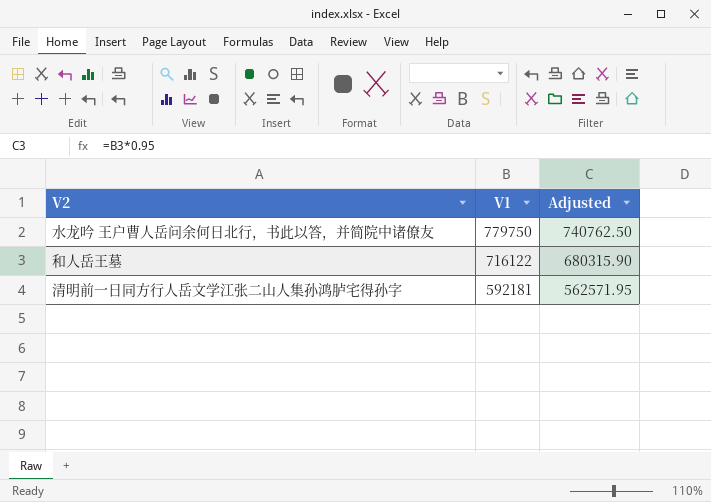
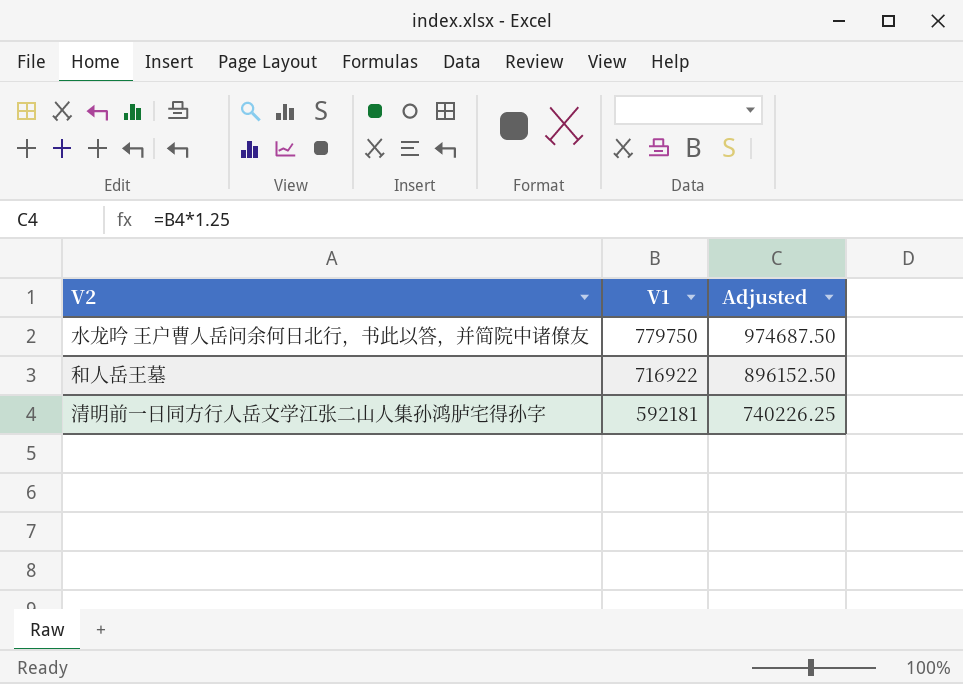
column Adjusted | formula: [V1] * 0.95 -> [V1] * 1.25
和人岳王墓 | V1: 716122 -> 716922

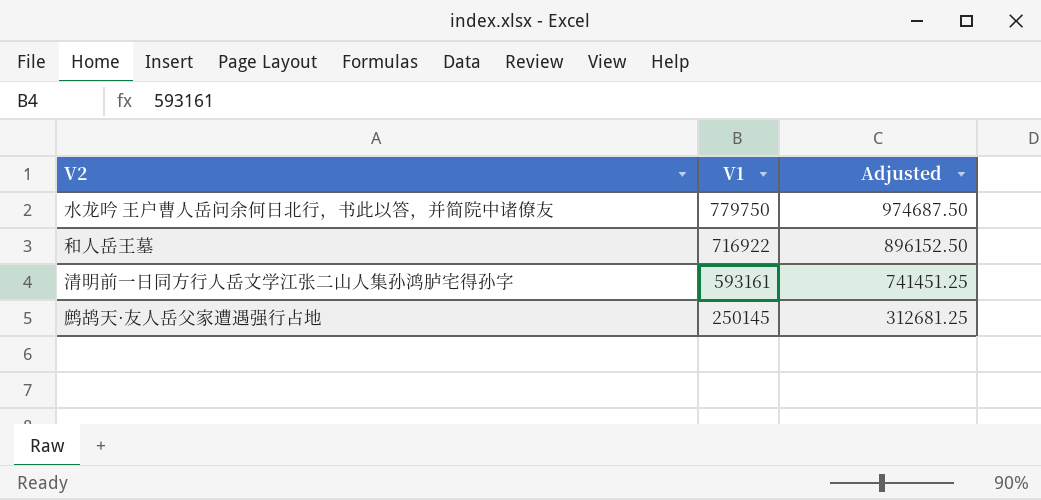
清明前一日同方行人岳文学江张二山人集孙鸿胪宅得孙字 | V1: 592181 -> 593161
清明前一日同方行人岳文学江张二山人集孙鸿胪宅得孙字 | Adjusted: 740226.25 -> 741451.25
row 鹧鸪天·友人岳父家遭遇强行占地: none -> 250145 | 312681.25

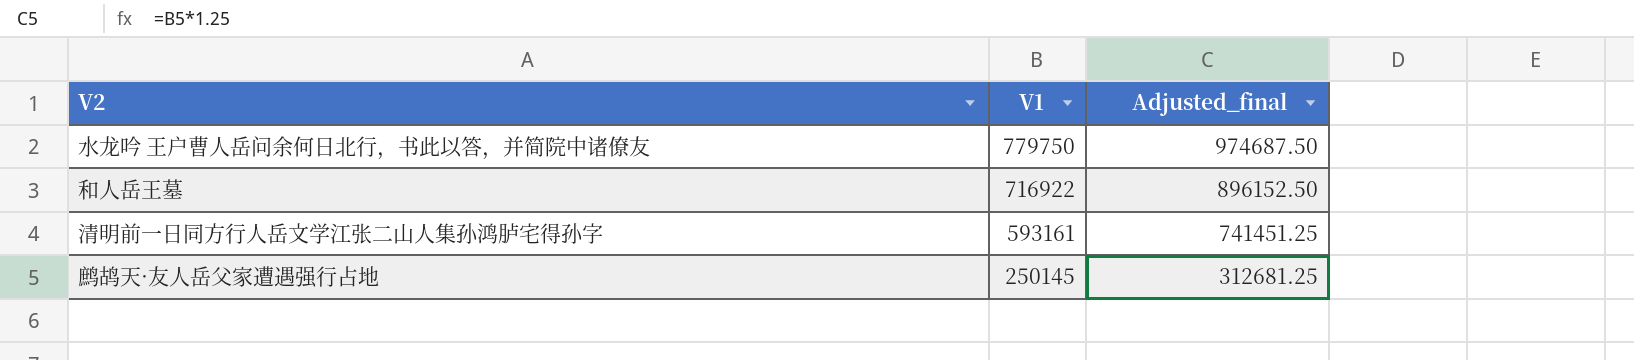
column name: Adjusted -> Adjusted_final

